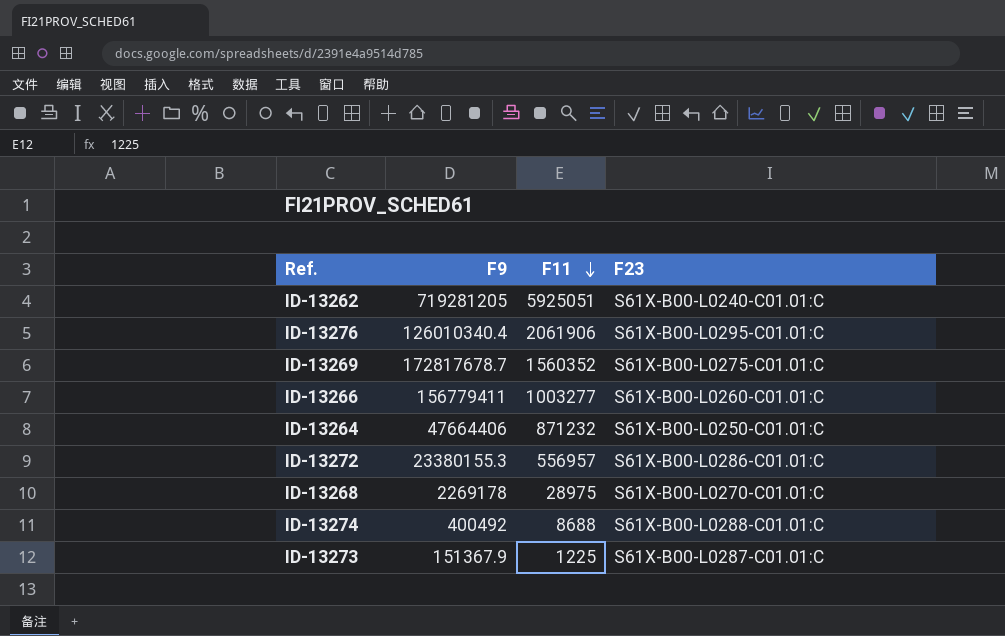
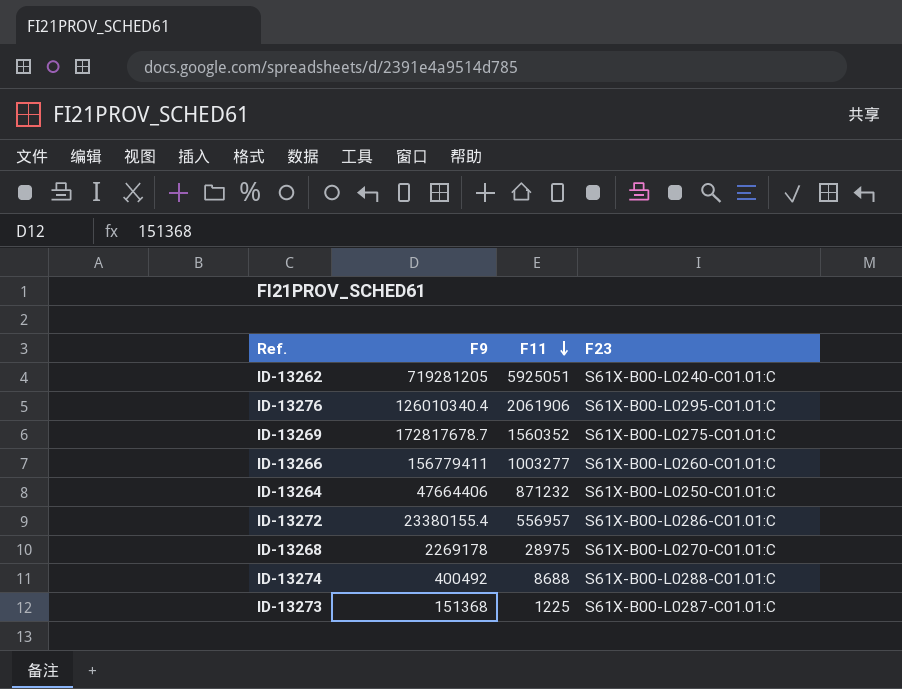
ID-13272 | F9: 23380155.3 -> 23380155.4
ID-13273 | F9: 151367.9 -> 151368

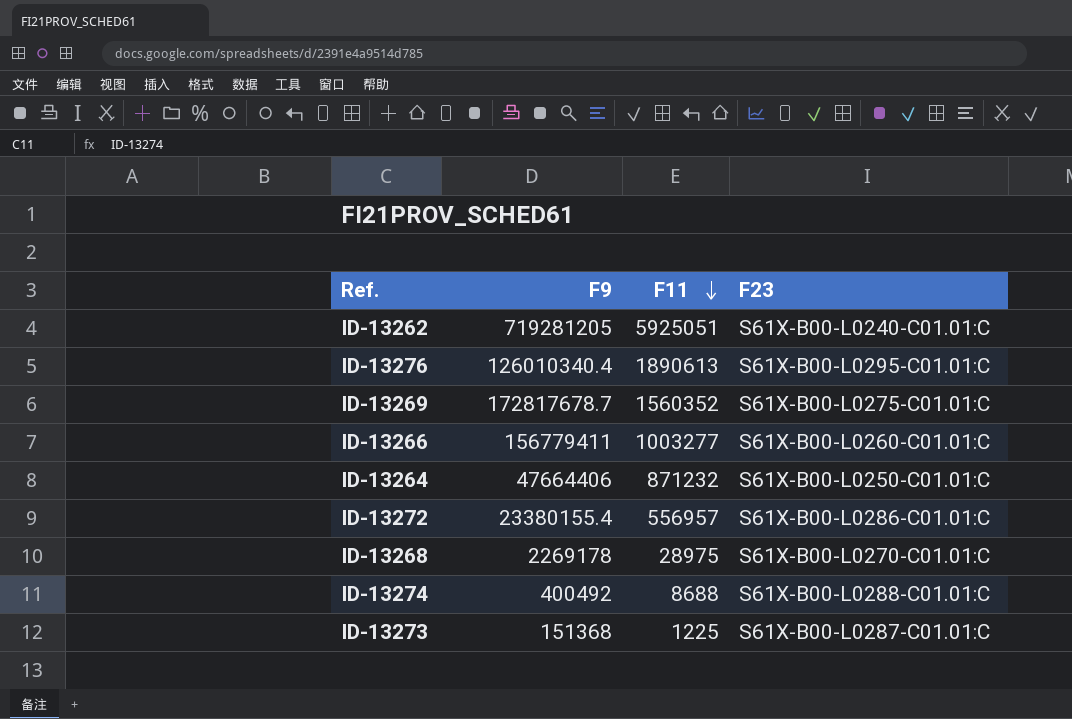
ID-13276 | F11: 2061906 -> 1890613

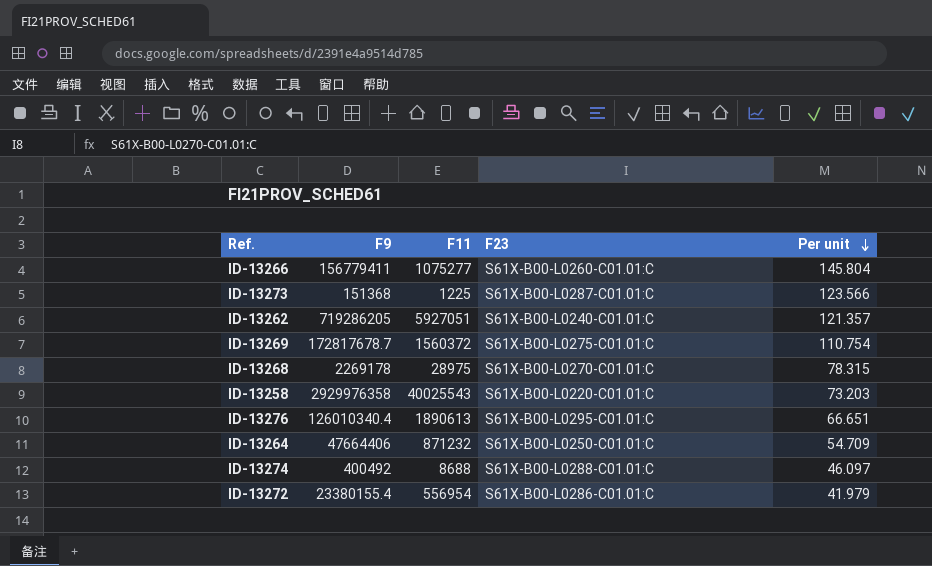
row order: F11 descending -> Per unit descending
column Per unit | formula: none -> [F9] / [F11]
ID-13266 | F11: 1003277 -> 1075277
ID-13262 | F9: 719281205 -> 719286205
ID-13262 | F11: 5925051 -> 5927051
ID-13269 | F11: 1560352 -> 1560372
row ID-13258: none -> 2929976358 | 40025543 | S61X-B00-L0220-C01.01:C | 73.203
ID-13272 | F11: 556957 -> 556954

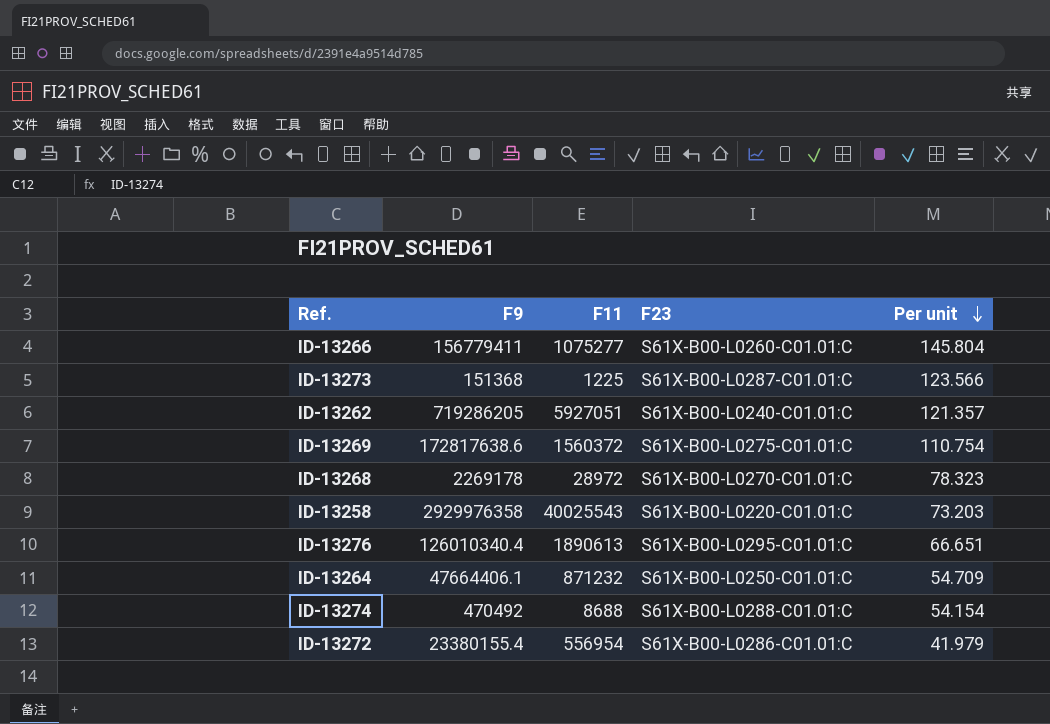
ID-13269 | F9: 172817678.7 -> 172817638.6
ID-13268 | F11: 28975 -> 28972
ID-13268 | Per unit: 78.315 -> 78.323
ID-13264 | F9: 47664406 -> 47664406.1
ID-13274 | F9: 400492 -> 470492
ID-13274 | Per unit: 46.097 -> 54.154

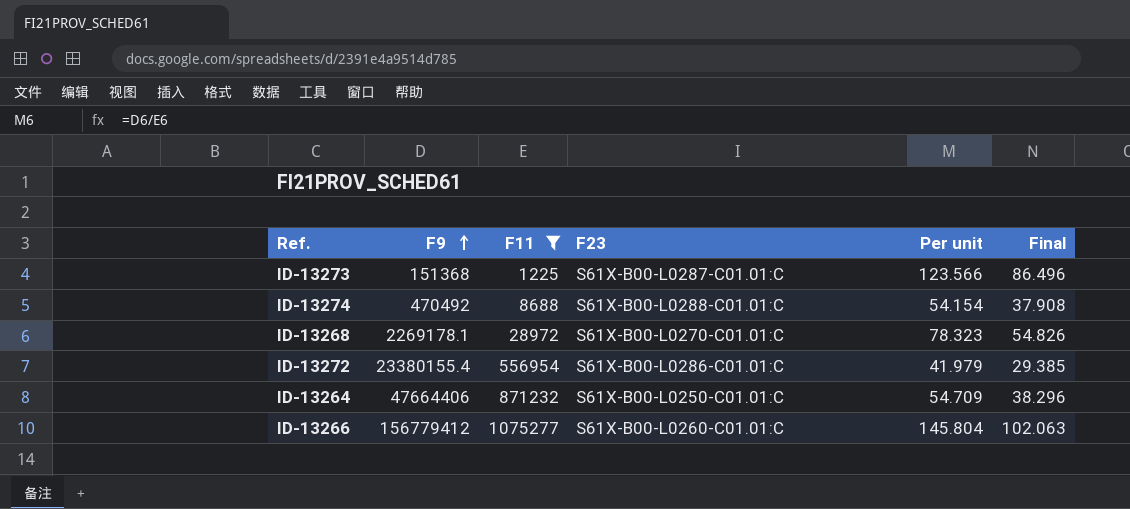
filter: none -> F11 <= 1075277
row order: Per unit descending -> F9 ascending
column Final | formula: none -> [Per unit] * 0.7
ID-13268 | F9: 2269178 -> 2269178.1
ID-13264 | F9: 47664406.1 -> 47664406
ID-13266 | F9: 156779411 -> 156779412

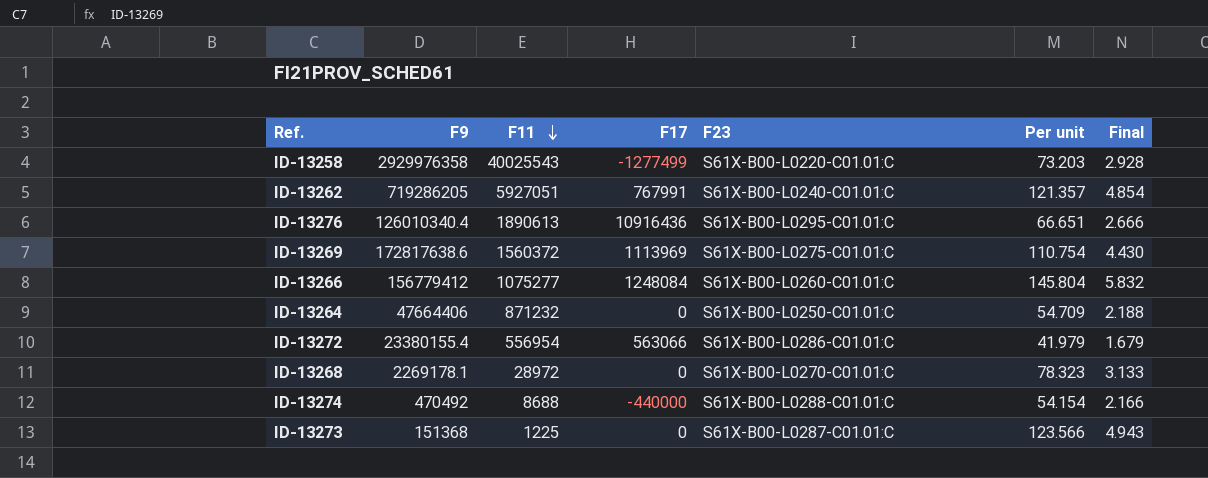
filter: F11 <= 1075277 -> none
row order: F9 ascending -> F11 descending
column F17 | position: none -> 4
column Final | formula: [Per unit] * 0.7 -> [Per unit] * 0.04

